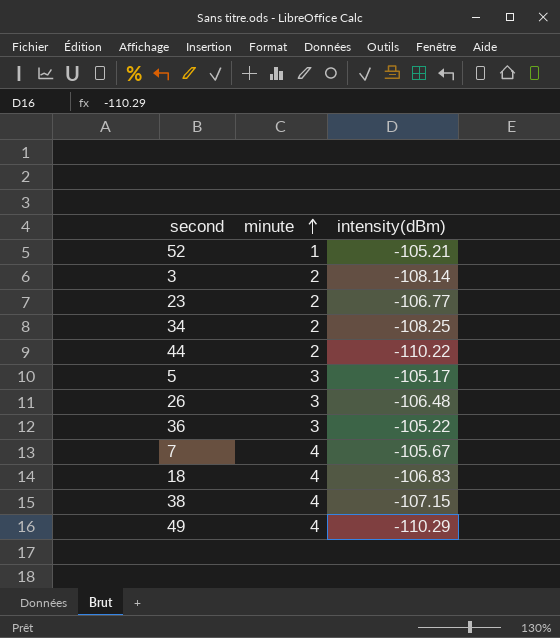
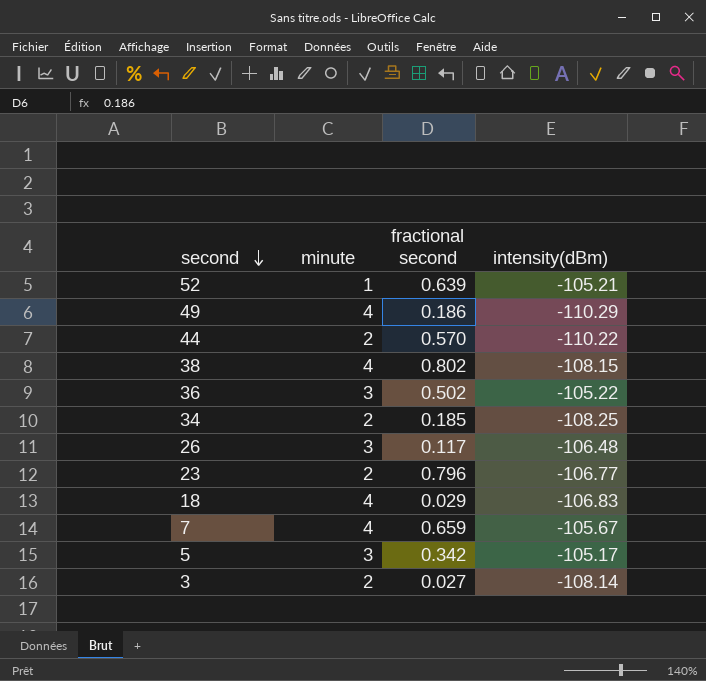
row order: minute ascending -> second descending
column fractional second | position: none -> 3
38 | intensity(dBm): -107.15 -> -108.15

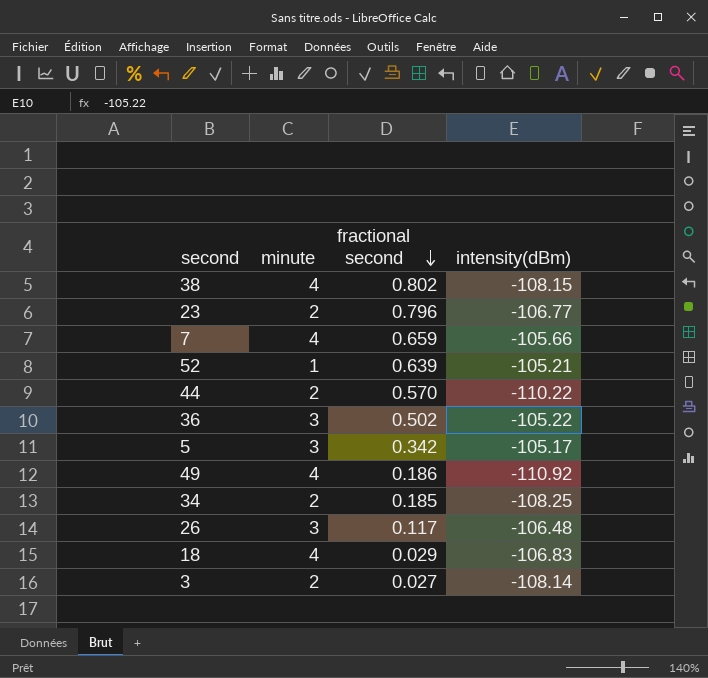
row order: second descending -> fractional second descending
7 | intensity(dBm): -105.67 -> -105.66
49 | intensity(dBm): -110.29 -> -110.92

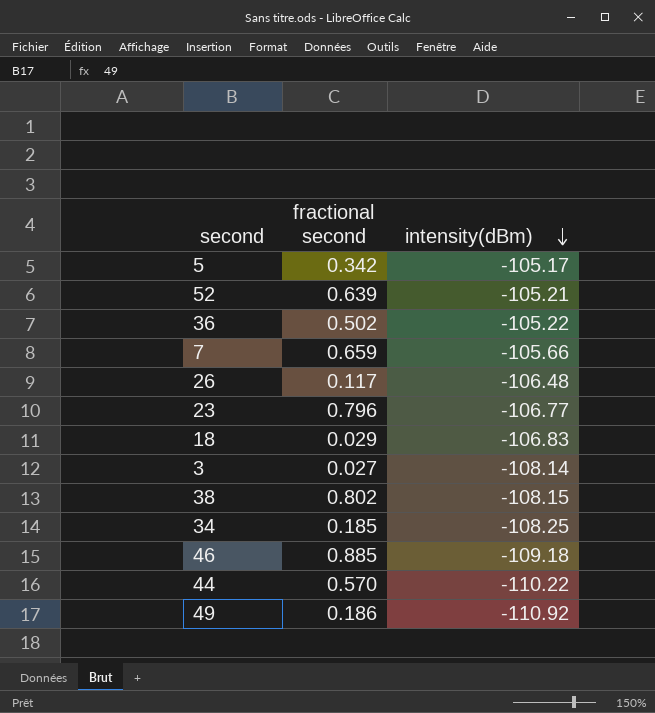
row order: fractional second descending -> intensity(dBm) descending
column minute | position: 2 -> none
row 46: none -> 0.885 | -109.18

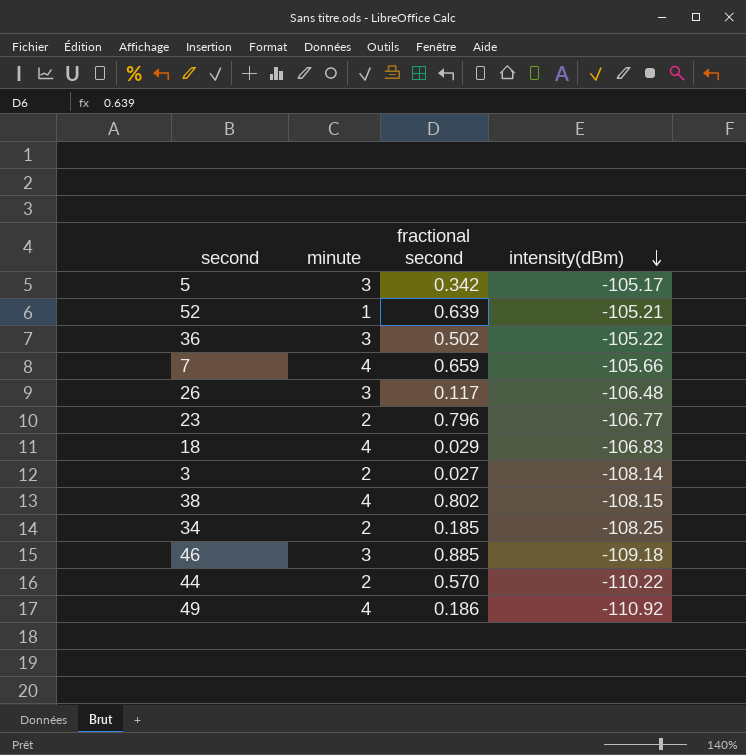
column minute | position: none -> 2

